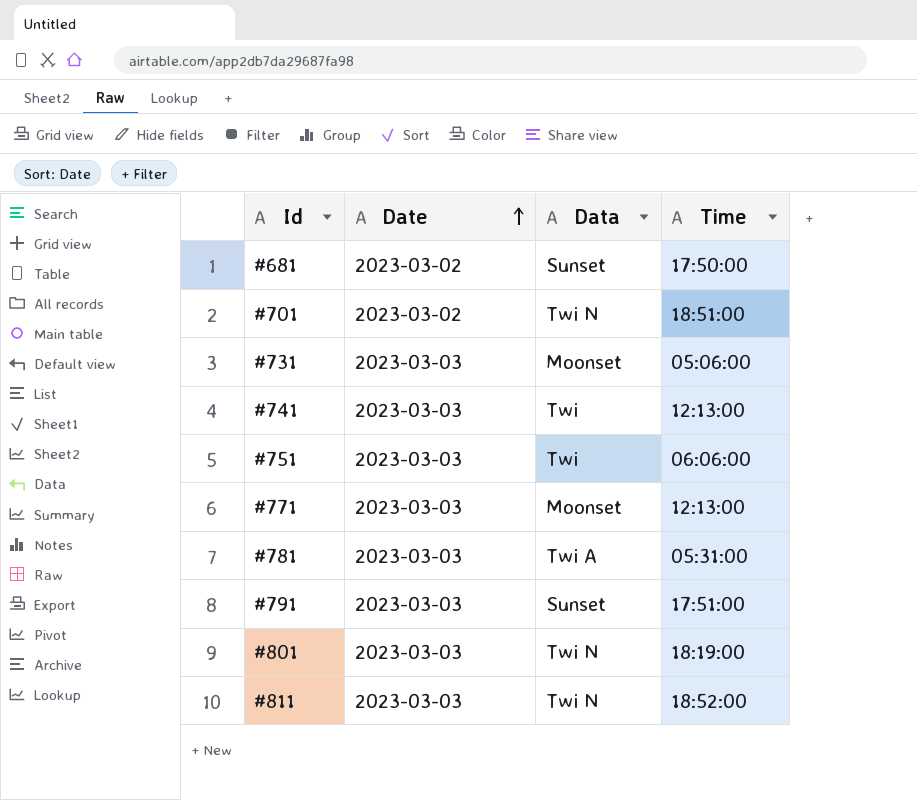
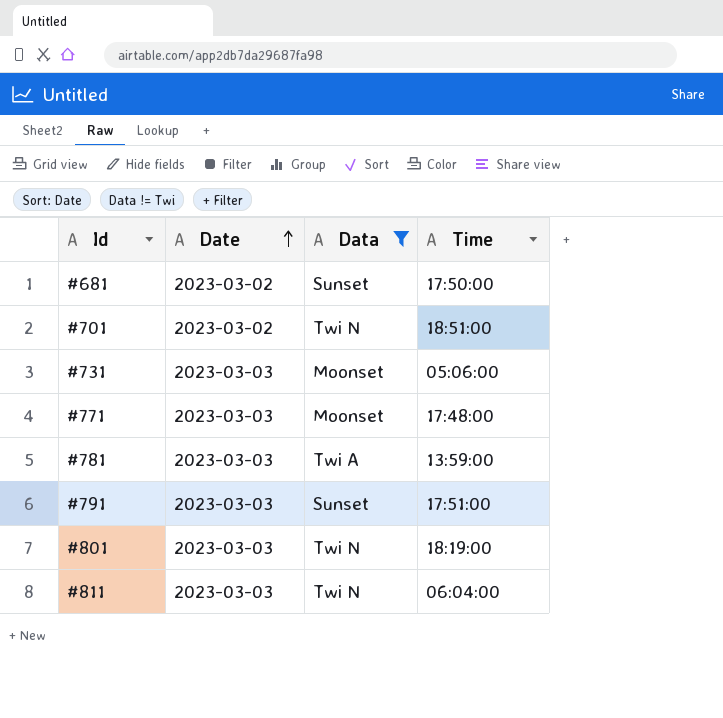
filter: none -> Data != Twi
#771 | Time: 12:13:00 -> 17:48:00
#781 | Time: 05:31:00 -> 13:59:00
#811 | Time: 18:52:00 -> 06:04:00

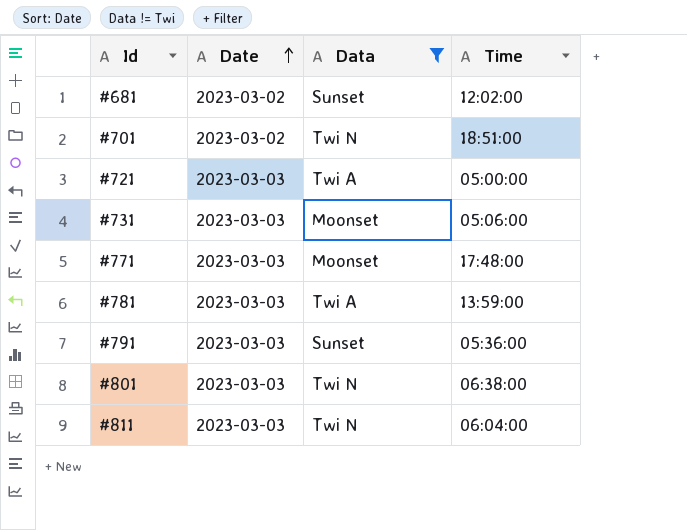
#681 | Time: 17:50:00 -> 12:02:00
row #721: none -> 2023-03-03 | Twi A | 05:00:00
#791 | Time: 17:51:00 -> 05:36:00
#801 | Time: 18:19:00 -> 06:38:00

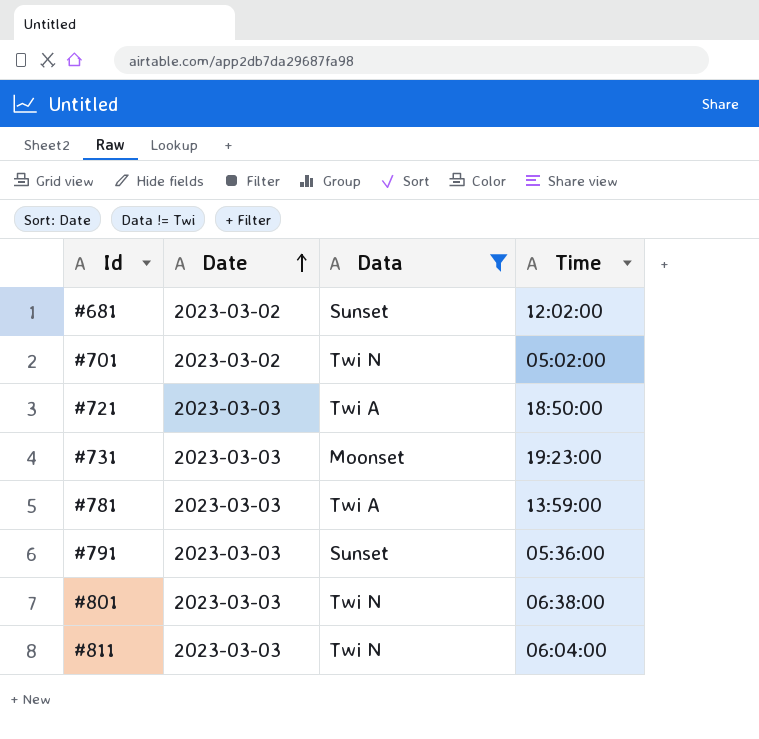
row #771: 2023-03-03 | Moonset | 17:48:00 -> none
#701 | Time: 18:51:00 -> 05:02:00
#721 | Time: 05:00:00 -> 18:50:00
#731 | Time: 05:06:00 -> 19:23:00

